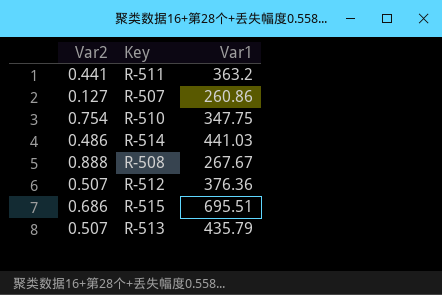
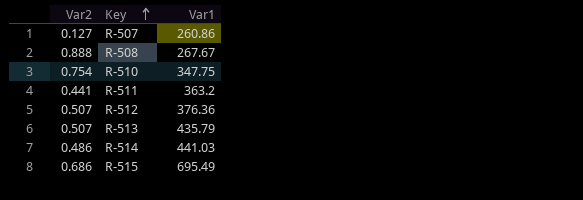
row order: none -> Key ascending
R-515 | Var1: 695.51 -> 695.49

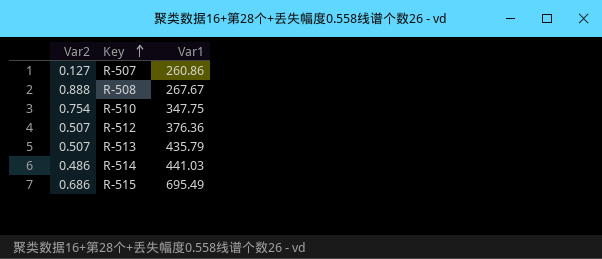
row R-511: 0.441 | 363.2 -> none

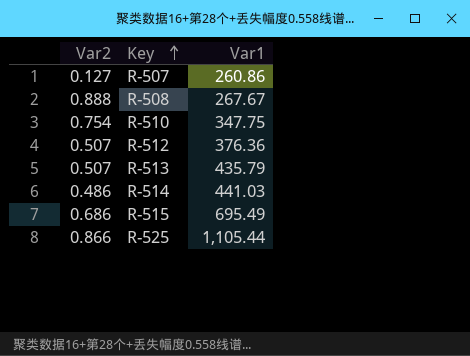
row R-525: none -> 0.866 | 1,105.44

